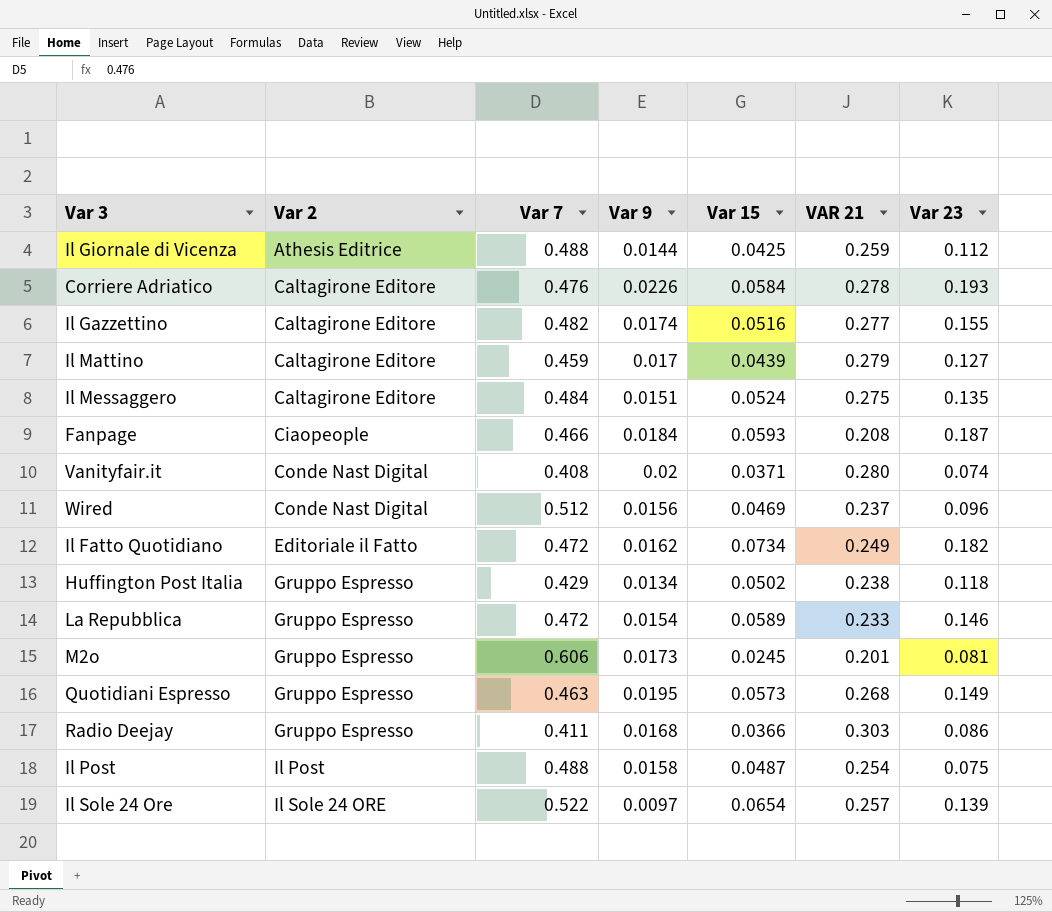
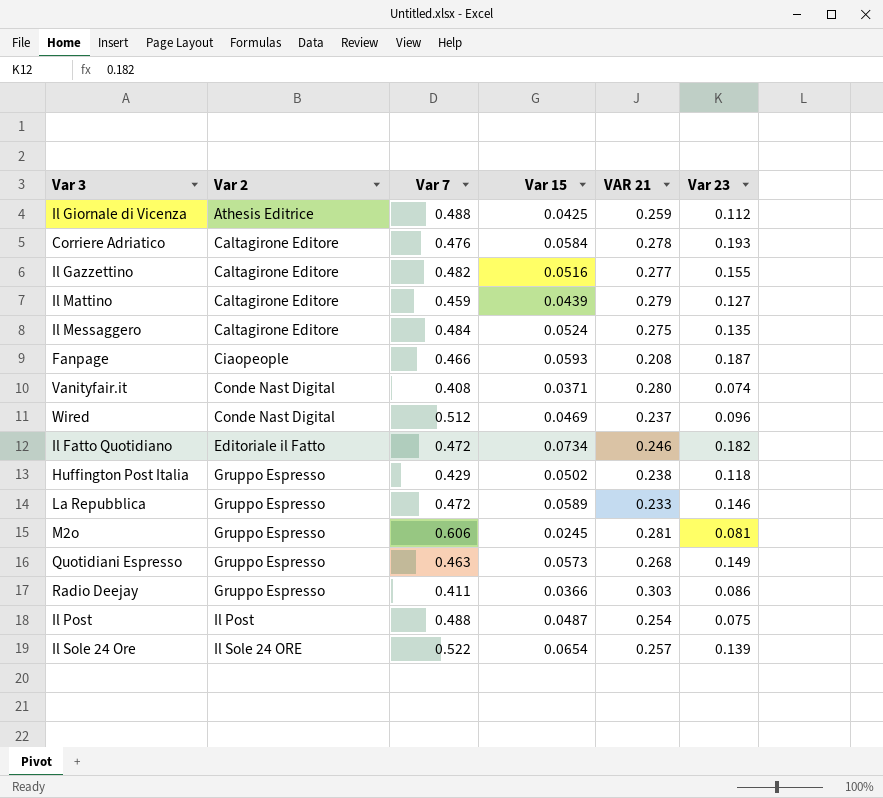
column Var 9 | position: 4 -> none
Il Fatto Quotidiano | VAR 21: 0.249 -> 0.246
M2o | VAR 21: 0.201 -> 0.281

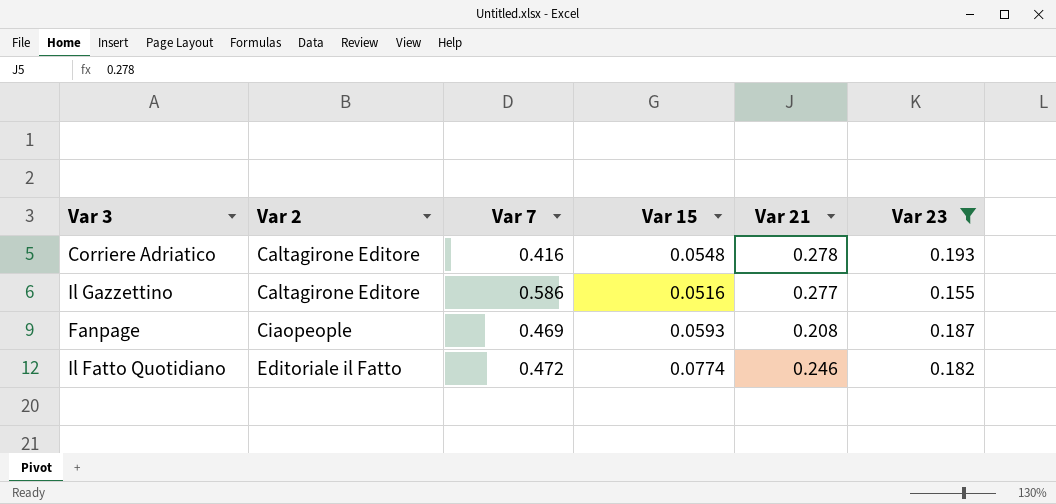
filter: none -> Var 23 >= 0.155
column name: VAR 21 -> Var 21
Corriere Adriatico | Var 7: 0.476 -> 0.416
Corriere Adriatico | Var 15: 0.0584 -> 0.0548
Il Gazzettino | Var 7: 0.482 -> 0.586
Fanpage | Var 7: 0.466 -> 0.469
Il Fatto Quotidiano | Var 15: 0.0734 -> 0.0774

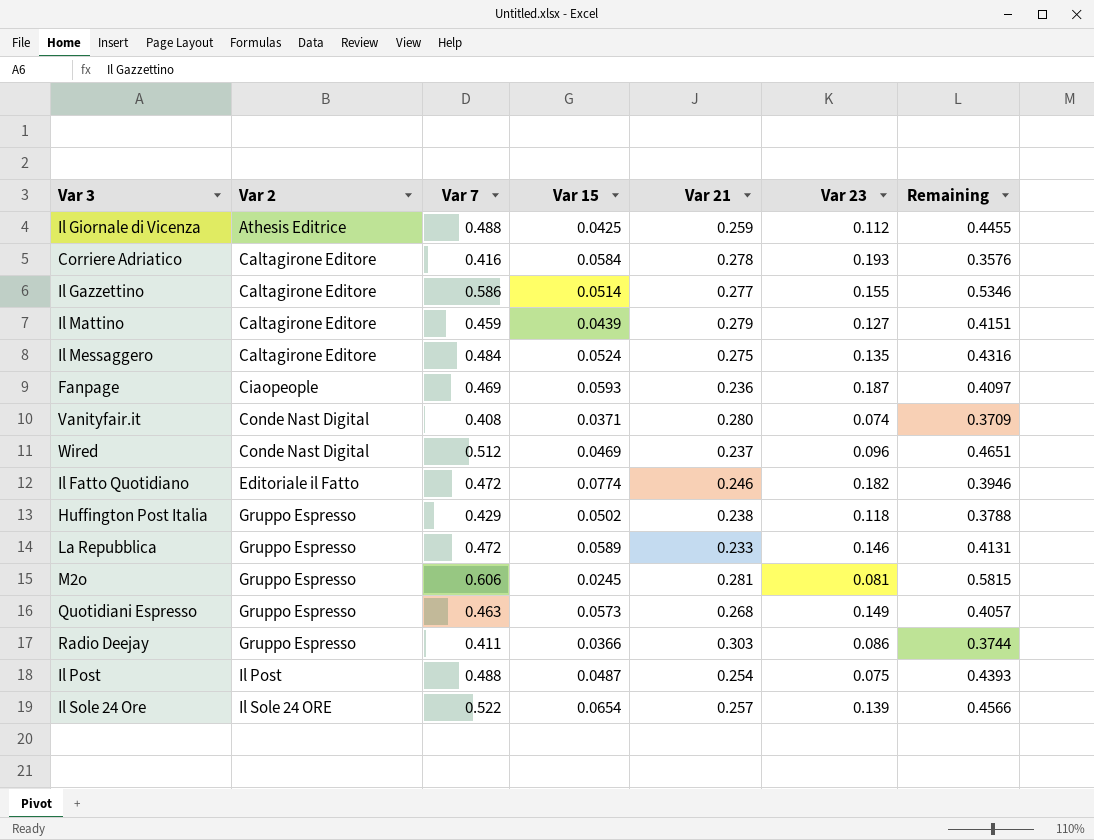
filter: Var 23 >= 0.155 -> none
column Remaining | formula: none -> [Var 7] - [Var 15]
Corriere Adriatico | Var 15: 0.0548 -> 0.0584
Il Gazzettino | Var 15: 0.0516 -> 0.0514
Fanpage | Var 21: 0.208 -> 0.236

